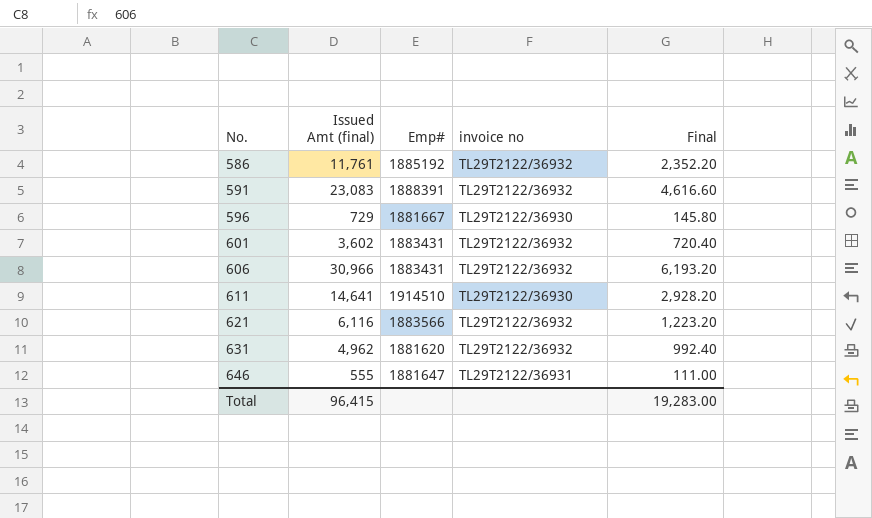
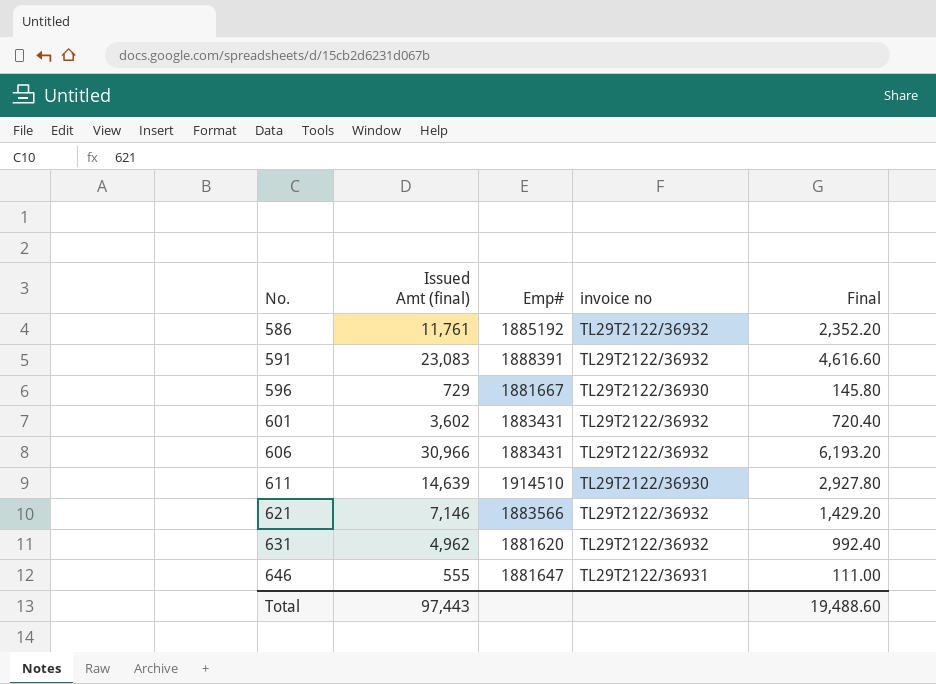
611 | Issued Amt (final): 14,641 -> 14,639
611 | Final: 2,928.20 -> 2,927.80
621 | Issued Amt (final): 6,116 -> 7,146
621 | Final: 1,223.20 -> 1,429.20
Total | Issued Amt (final): 96,415 -> 97,443
Total | Final: 19,283.00 -> 19,488.60

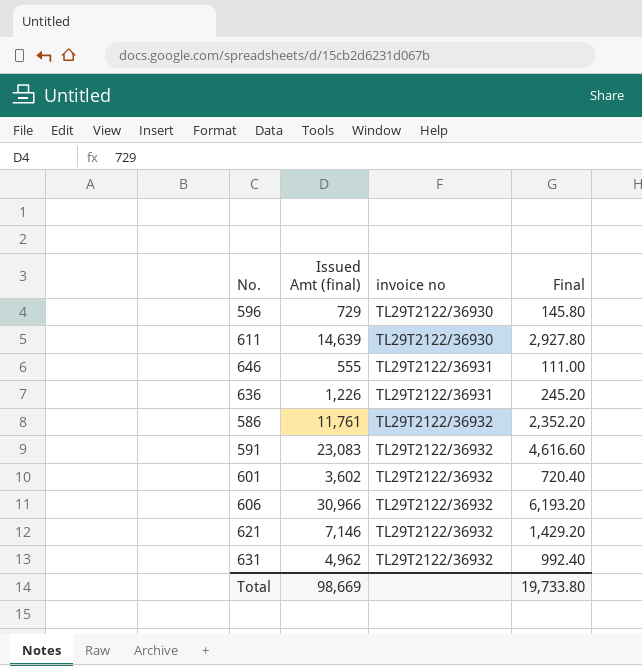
row order: No. ascending -> invoice no ascending
column Emp# | position: 3 -> none
row 636: none -> 1,226 | TL29T2122/36931 | 245.20
Total | Issued Amt (final): 97,443 -> 98,669
Total | Final: 19,488.60 -> 19,733.80

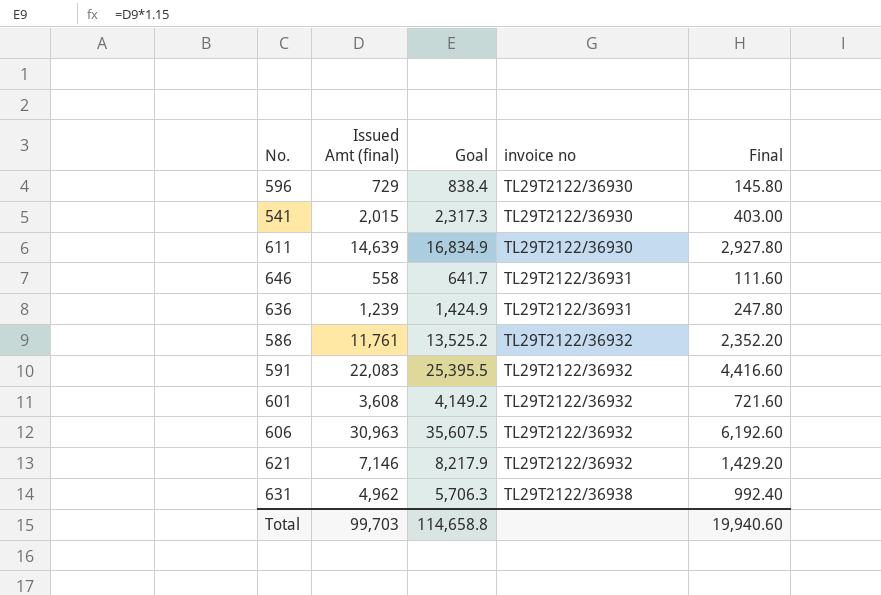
column Goal | formula: none -> [Issued Amt (final)] * 1.15
row 541: none -> 2,015 | 2,317.3 | TL29T2122/36930 | 403.00
646 | Issued Amt (final): 555 -> 558
646 | Final: 111.00 -> 111.60
636 | Issued Amt (final): 1,226 -> 1,239
636 | Final: 245.20 -> 247.80
591 | Issued Amt (final): 23,083 -> 22,083
591 | Final: 4,616.60 -> 4,416.60
601 | Issued Amt (final): 3,602 -> 3,608
601 | Final: 720.40 -> 721.60
606 | Issued Amt (final): 30,966 -> 30,963
606 | Final: 6,193.20 -> 6,192.60
631 | invoice no: TL29T2122/36932 -> TL29T2122/36938
Total | Issued Amt (final): 98,669 -> 99,703
Total | Final: 19,733.80 -> 19,940.60

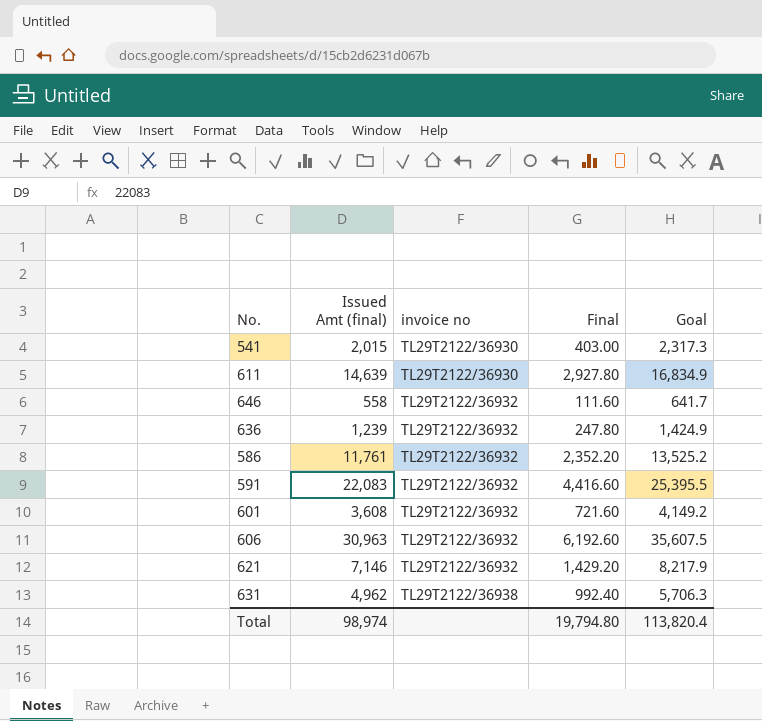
column Goal | position: 3 -> 5
row 596: 729 | 838.4 | TL29T2122/36930 | 145.80 -> none
646 | invoice no: TL29T2122/36931 -> TL29T2122/36932
636 | invoice no: TL29T2122/36931 -> TL29T2122/36932
Total | Issued Amt (final): 99,703 -> 98,974
Total | Final: 19,940.60 -> 19,794.80
Total | Goal: 114,658.8 -> 113,820.4

